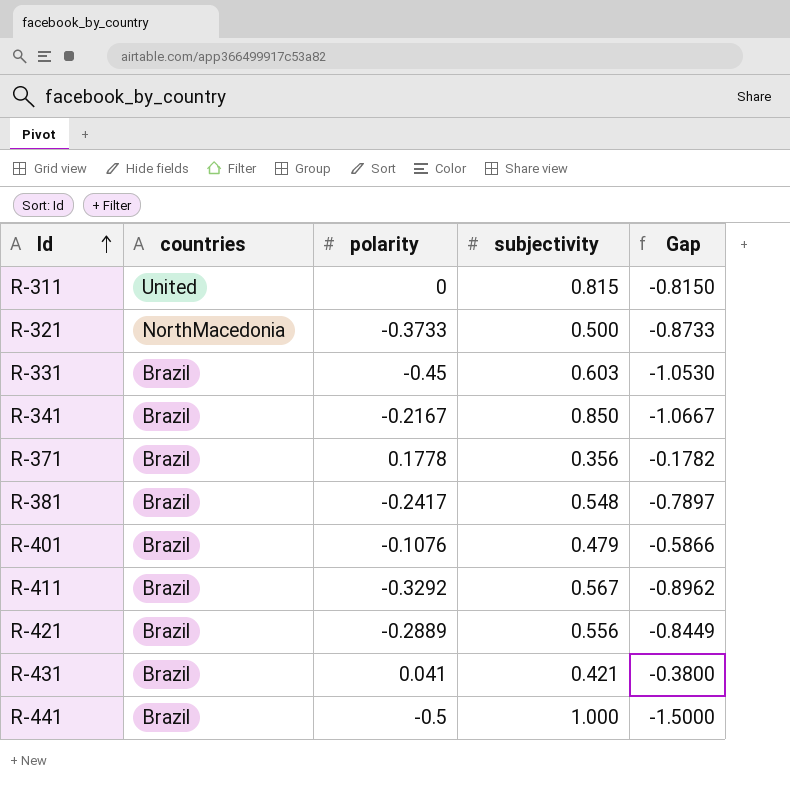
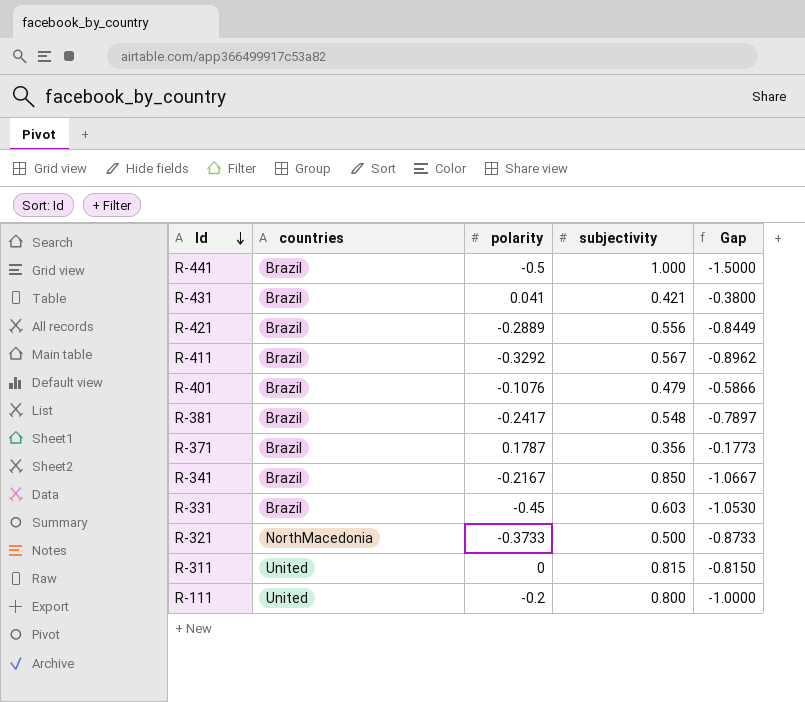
row order: Id ascending -> Id descending
R-371 | polarity: 0.1778 -> 0.1787
R-371 | Gap: -0.1782 -> -0.1773
row R-111: none -> United | -0.2 | 0.800 | -1.0000

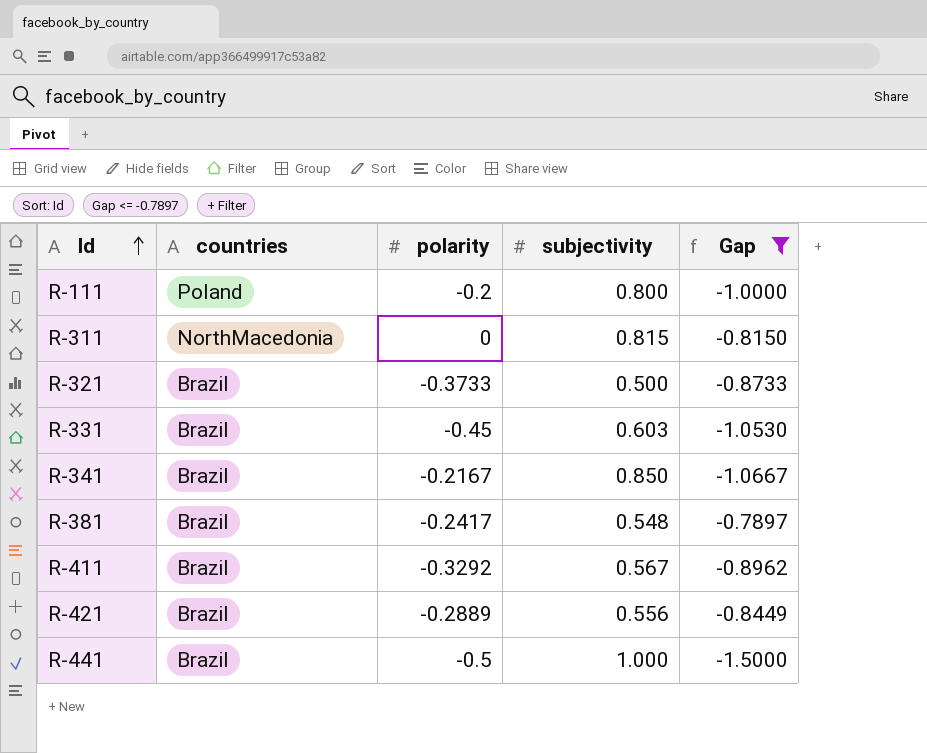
filter: none -> Gap <= -0.7897
row order: Id descending -> Id ascending
R-111 | countries: United -> Poland
R-311 | countries: United -> NorthMacedonia
R-321 | countries: NorthMacedonia -> Brazil

